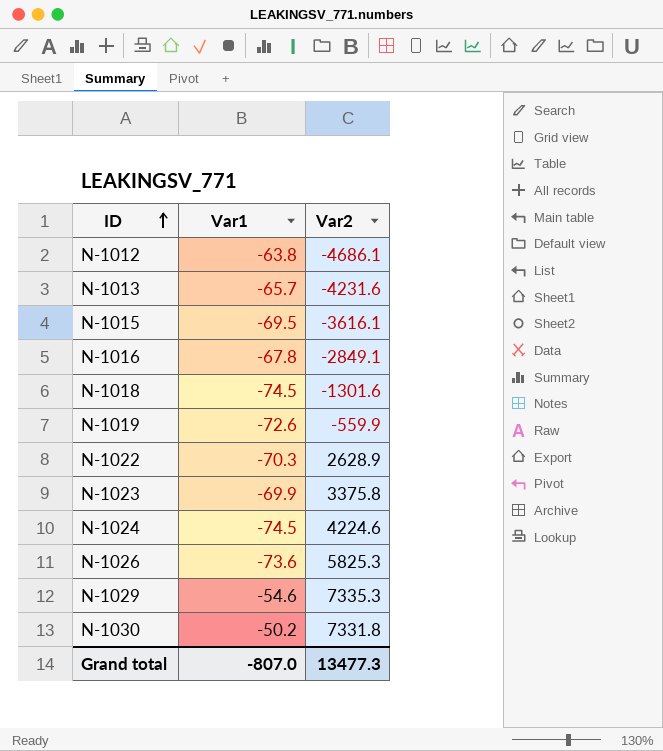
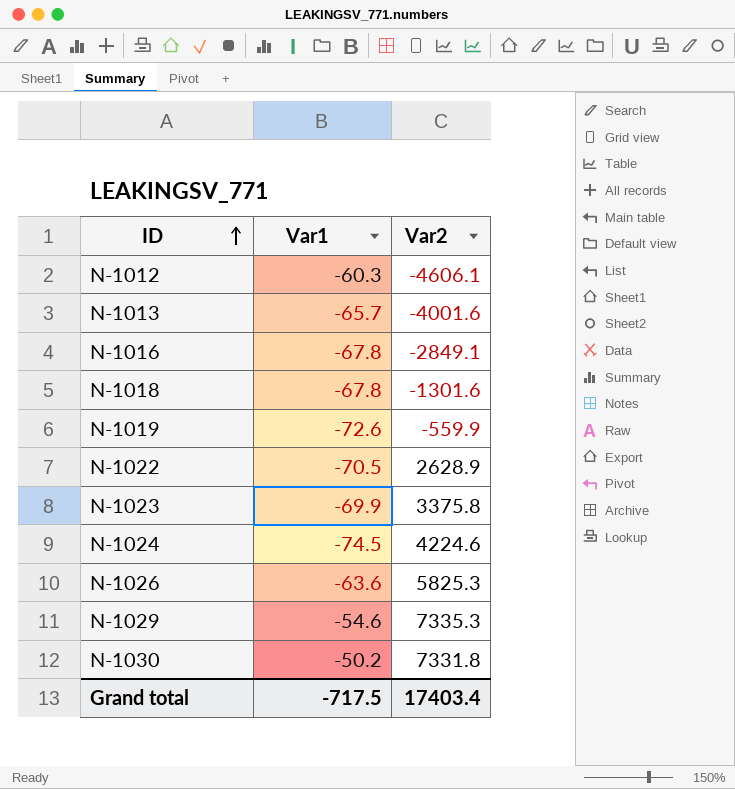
row N-1015: -69.5 | -3616.1 -> none
N-1012 | Var1: -63.8 -> -60.3
N-1012 | Var2: -4686.1 -> -4606.1
N-1013 | Var2: -4231.6 -> -4001.6
N-1018 | Var1: -74.5 -> -67.8
N-1022 | Var1: -70.3 -> -70.5
N-1026 | Var1: -73.6 -> -63.6
Grand total | Var1: -807.0 -> -717.5
Grand total | Var2: 13477.3 -> 17403.4

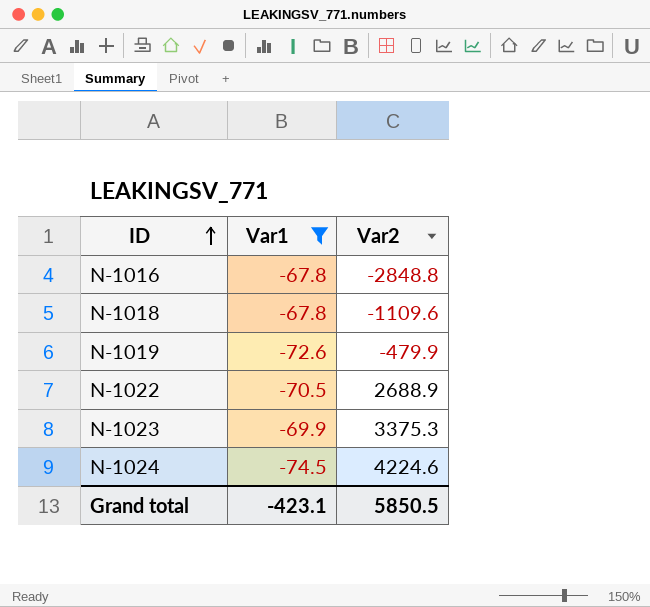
filter: none -> Var1 <= -67.8
N-1016 | Var2: -2849.1 -> -2848.8
N-1018 | Var2: -1301.6 -> -1109.6
N-1019 | Var2: -559.9 -> -479.9
N-1022 | Var2: 2628.9 -> 2688.9
N-1023 | Var2: 3375.8 -> 3375.3
Grand total | Var1: -717.5 -> -423.1
Grand total | Var2: 17403.4 -> 5850.5

